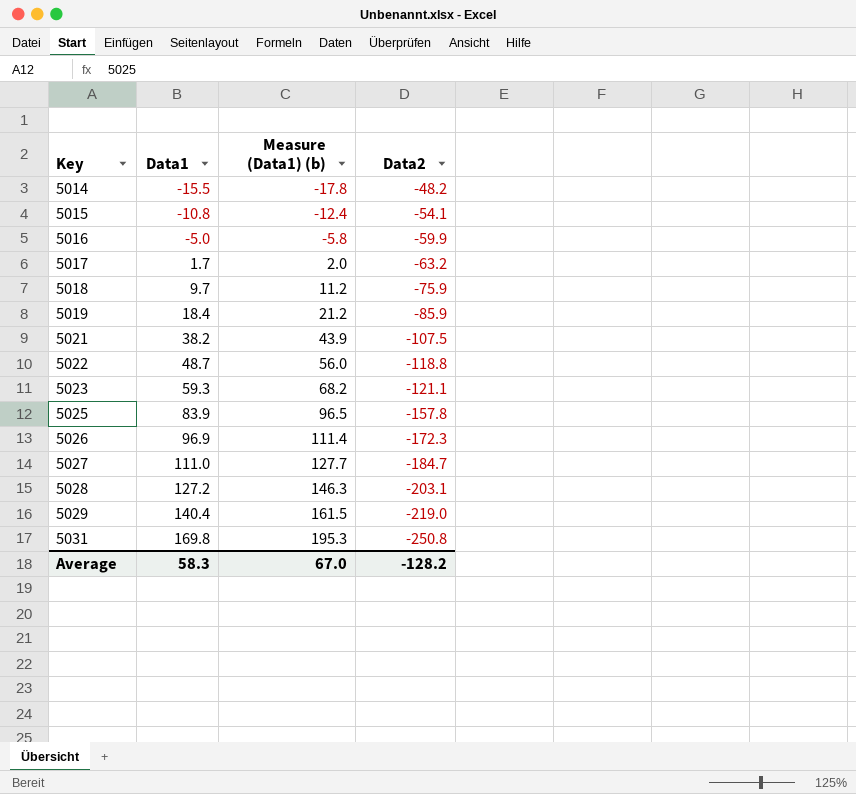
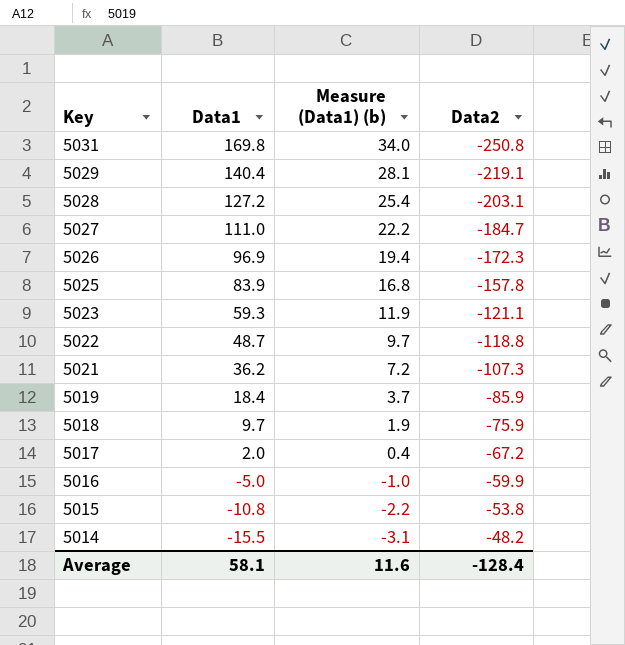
row order: Key ascending -> Key descending
column Measure (Data1) (b) | formula: [Data1] * 1.15 -> [Data1] * 0.2
5029 | Data2: -219.0 -> -219.1
5021 | Data1: 38.2 -> 36.2
5021 | Data2: -107.5 -> -107.3
5017 | Data1: 1.7 -> 2.0
5017 | Data2: -63.2 -> -67.2
5015 | Data2: -54.1 -> -53.8
Average | Data1: 58.3 -> 58.1
Average | Measure (Data1) (b): 67.0 -> 11.6
Average | Data2: -128.2 -> -128.4

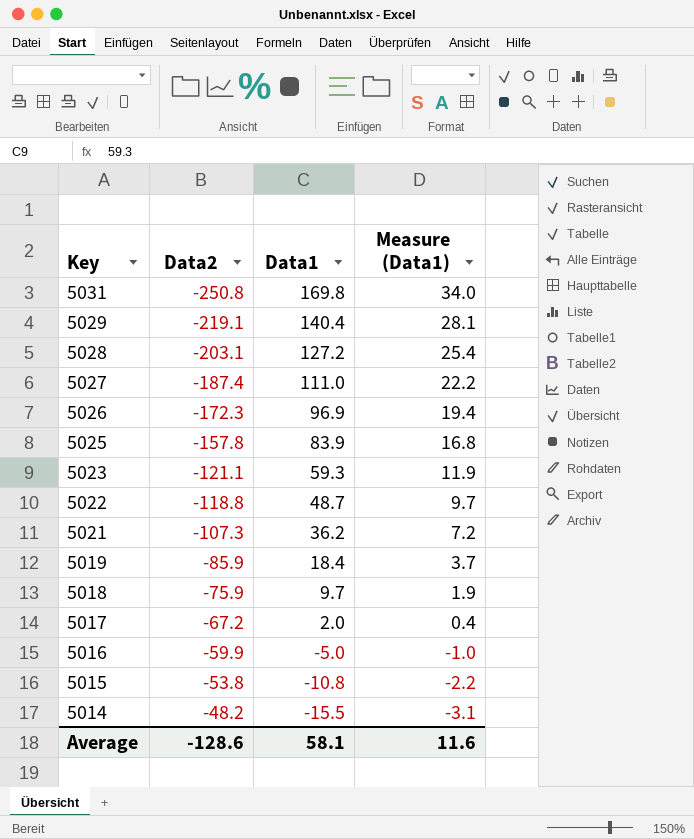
column Data2 | position: 4 -> 2
column name: Measure (Data1) (b) -> Measure (Data1)
5027 | Data2: -184.7 -> -187.4
Average | Data2: -128.4 -> -128.6

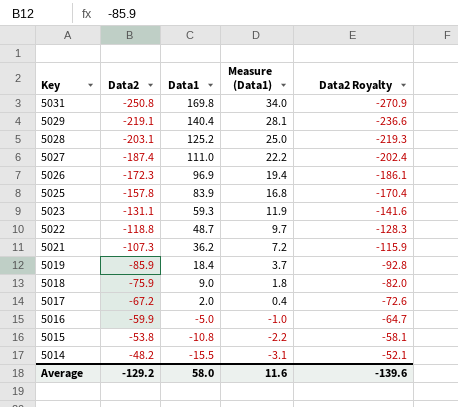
column Data2 Royalty | formula: none -> [Data2] * 1.08
5028 | Data1: 127.2 -> 125.2
5028 | Measure (Data1): 25.4 -> 25.0
5023 | Data2: -121.1 -> -131.1
5018 | Data1: 9.7 -> 9.0
5018 | Measure (Data1): 1.9 -> 1.8
Average | Data2: -128.6 -> -129.2
Average | Data1: 58.1 -> 58.0

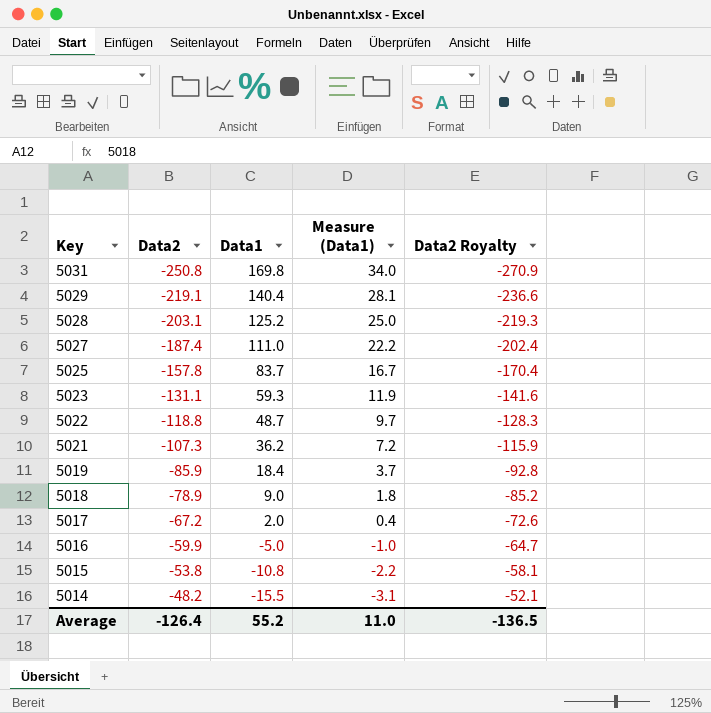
row 5026: -172.3 | 96.9 | 19.4 | -186.1 -> none
5025 | Data1: 83.9 -> 83.7
5025 | Measure (Data1): 16.8 -> 16.7
5018 | Data2: -75.9 -> -78.9
5018 | Data2 Royalty: -82.0 -> -85.2
Average | Data2: -129.2 -> -126.4
Average | Data1: 58.0 -> 55.2
Average | Measure (Data1): 11.6 -> 11.0
Average | Data2 Royalty: -139.6 -> -136.5

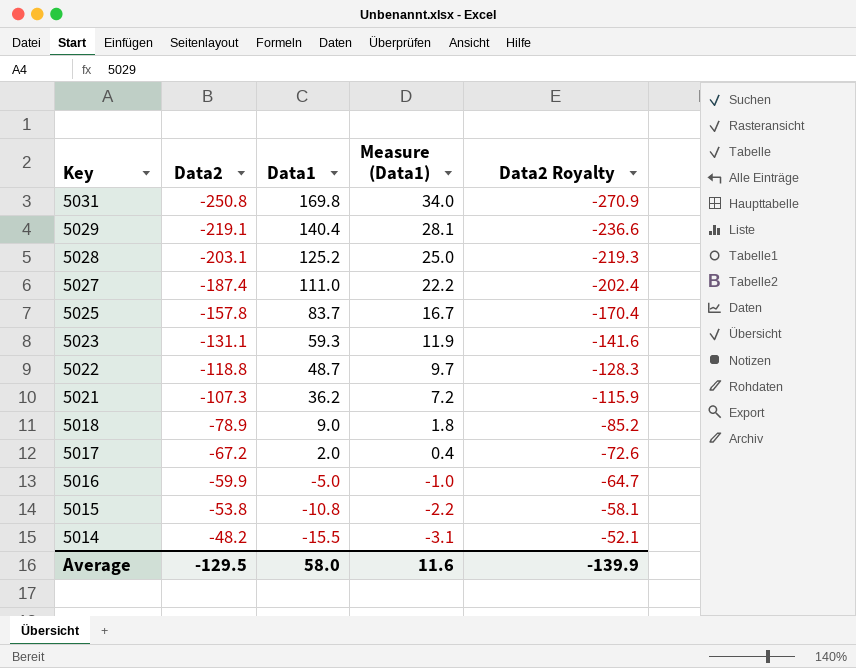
row 5019: -85.9 | 18.4 | 3.7 | -92.8 -> none
Average | Data2: -126.4 -> -129.5
Average | Data1: 55.2 -> 58.0
Average | Measure (Data1): 11.0 -> 11.6
Average | Data2 Royalty: -136.5 -> -139.9

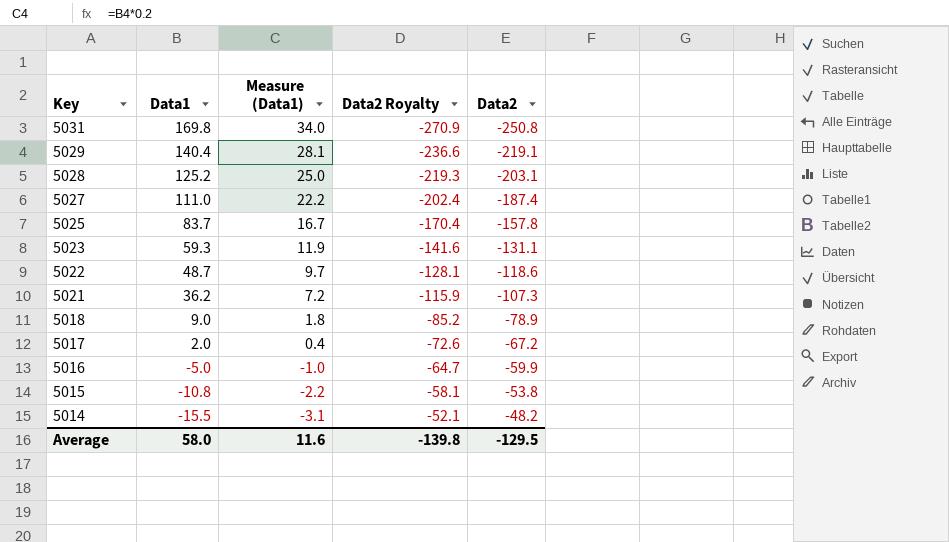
column Data2 | position: 2 -> 5
5022 | Data2 Royalty: -128.3 -> -128.1
5022 | Data2: -118.8 -> -118.6
Average | Data2 Royalty: -139.9 -> -139.8

